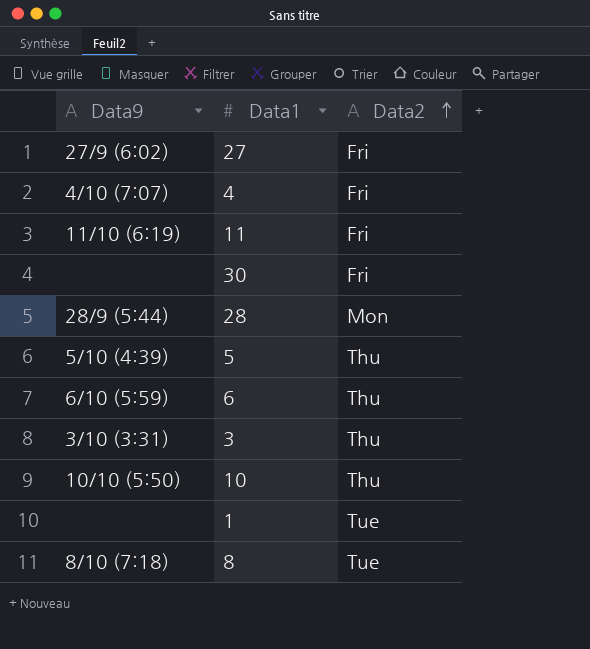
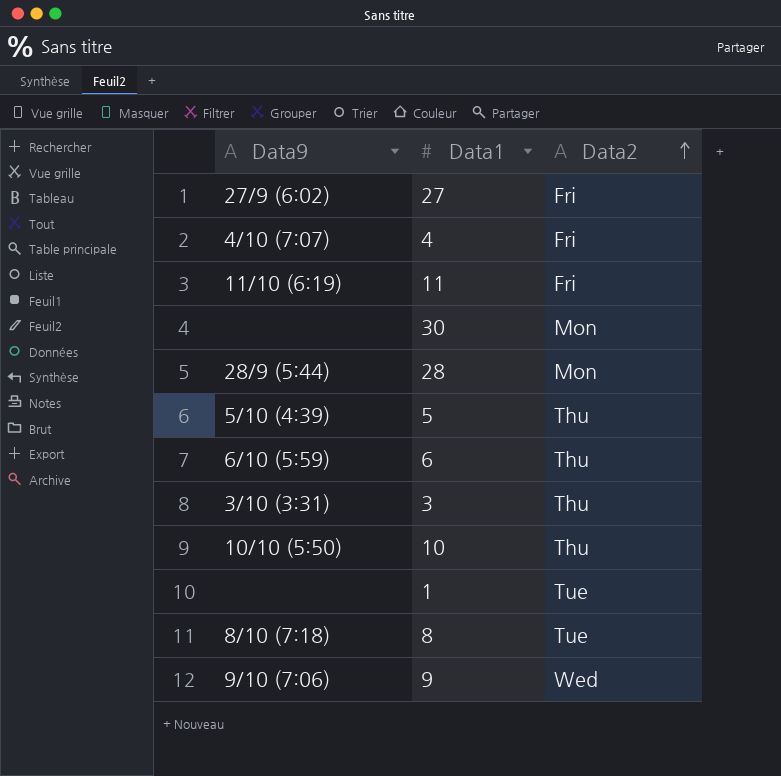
30 | Data2: Fri -> Mon
row 9: none -> 9/10 (7:06) | Wed

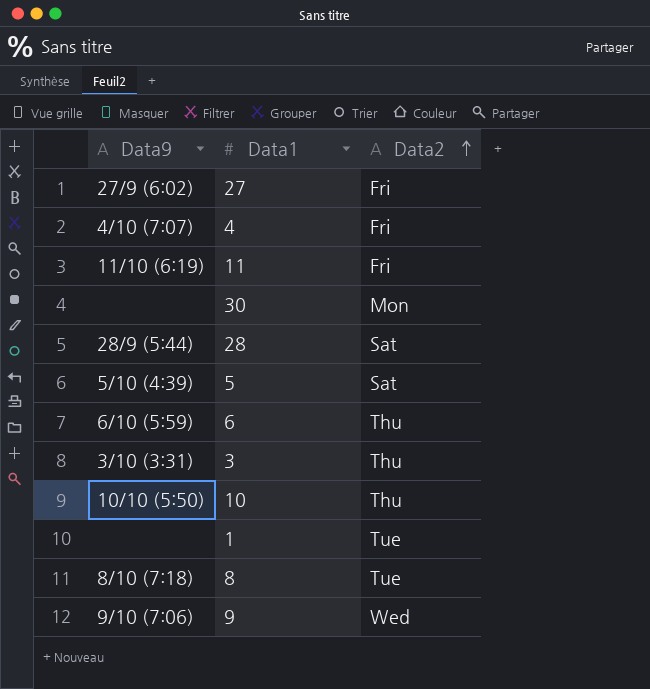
28 | Data2: Mon -> Sat
5 | Data2: Thu -> Sat

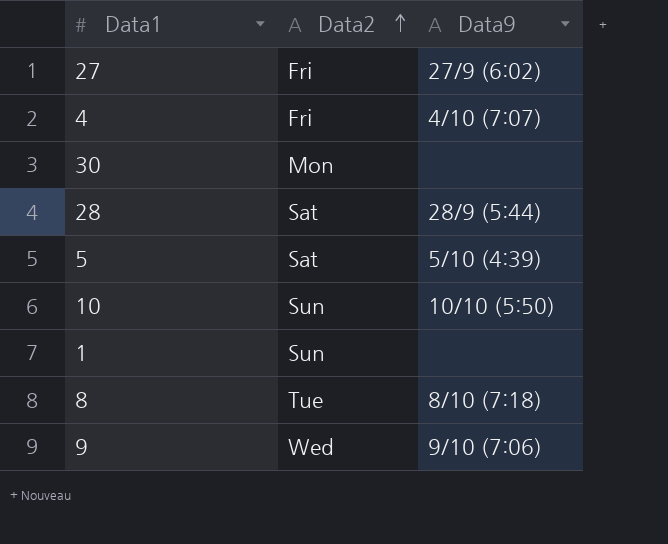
column Data9 | position: 1 -> 3
row 11: 11/10 (6:19) | Fri -> none
row 6: 6/10 (5:59) | Thu -> none
row 3: 3/10 (3:31) | Thu -> none
10 | Data2: Thu -> Sun
1 | Data2: Tue -> Sun

